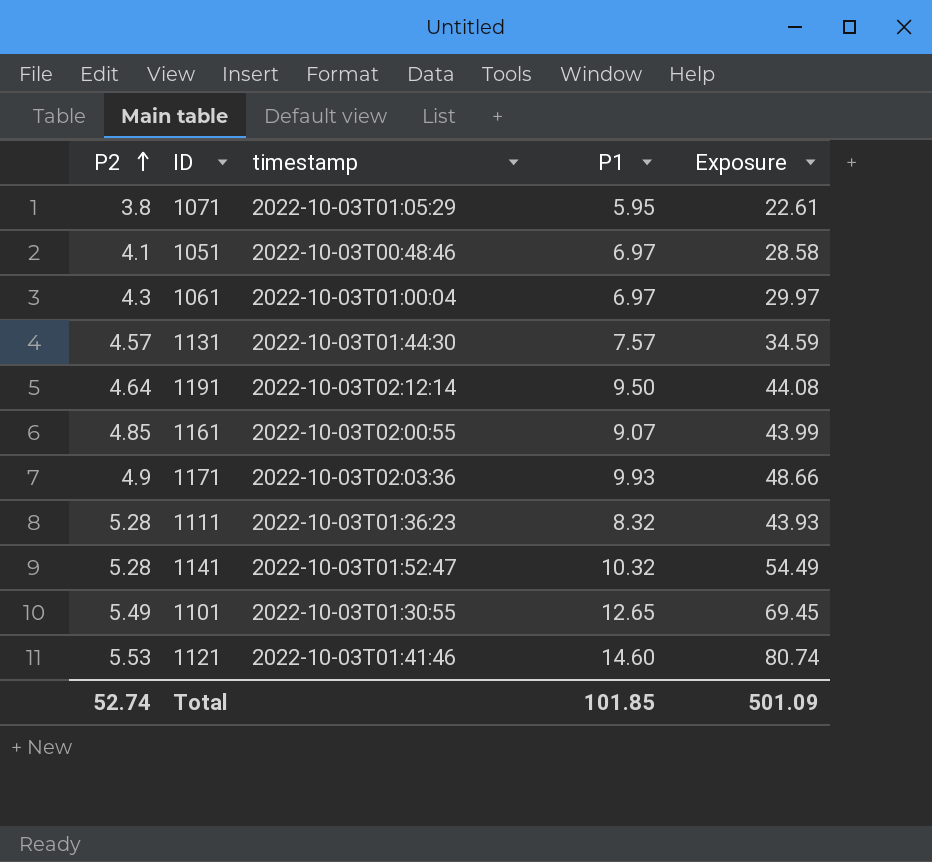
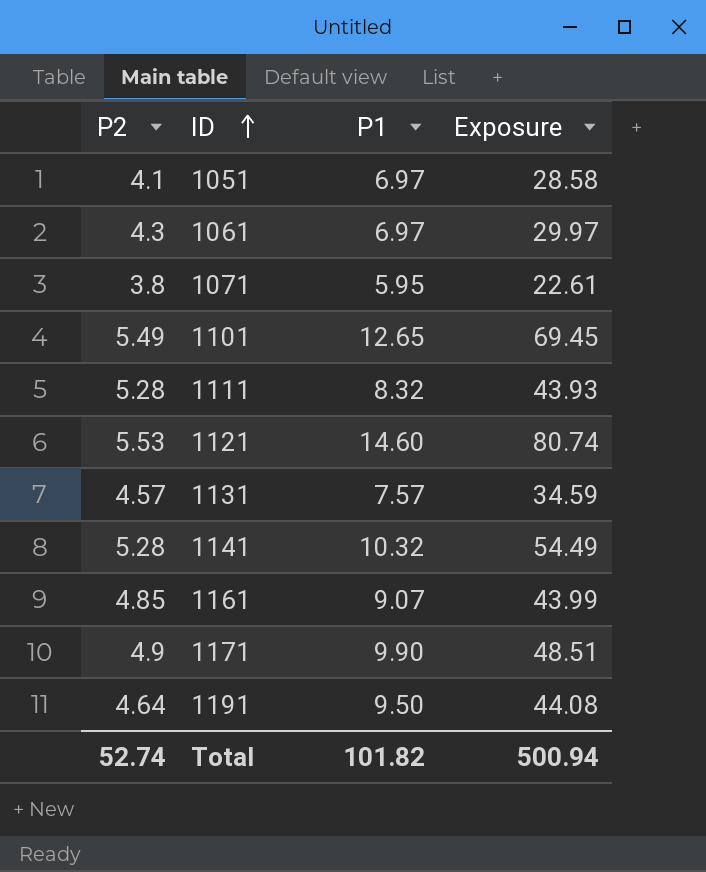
row order: P2 ascending -> ID ascending
column timestamp | position: 3 -> none
1171 | P1: 9.93 -> 9.90
1171 | Exposure: 48.66 -> 48.51
Total | P1: 101.85 -> 101.82
Total | Exposure: 501.09 -> 500.94

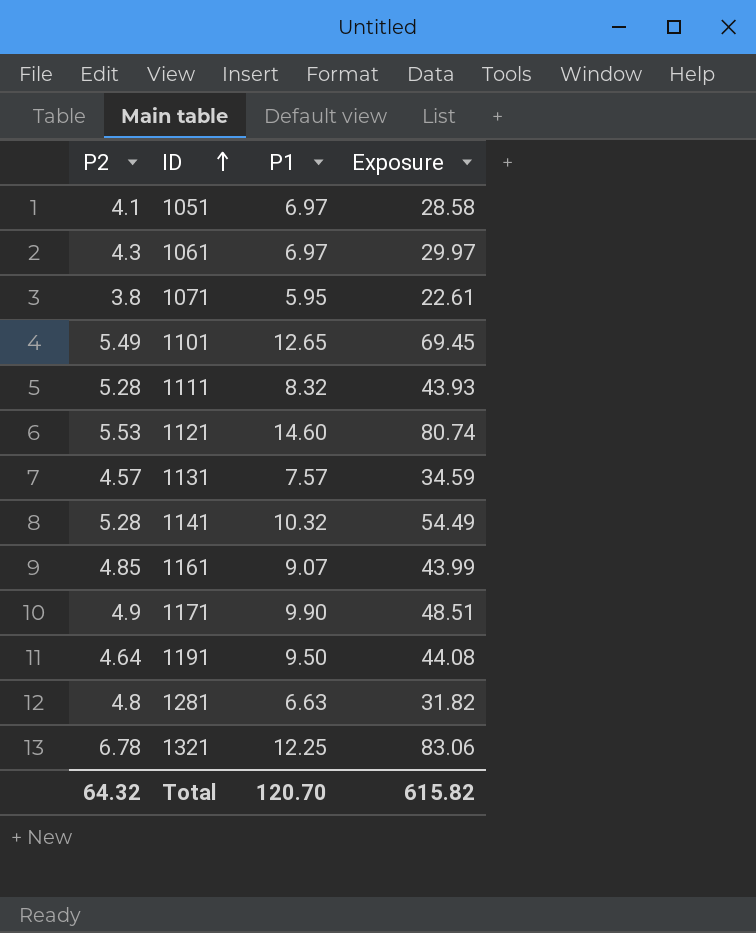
row 1281: none -> 4.8 | 6.63 | 31.82
row 1321: none -> 6.78 | 12.25 | 83.06
Total | P2: 52.74 -> 64.32
Total | P1: 101.82 -> 120.70
Total | Exposure: 500.94 -> 615.82

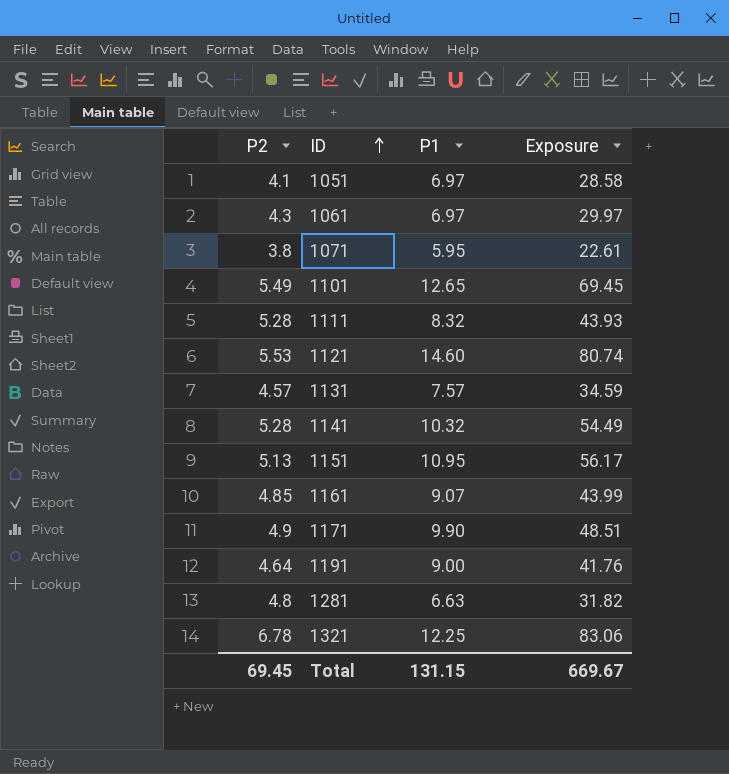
row 1151: none -> 5.13 | 10.95 | 56.17
1191 | P1: 9.50 -> 9.00
1191 | Exposure: 44.08 -> 41.76
Total | P2: 64.32 -> 69.45
Total | P1: 120.70 -> 131.15
Total | Exposure: 615.82 -> 669.67

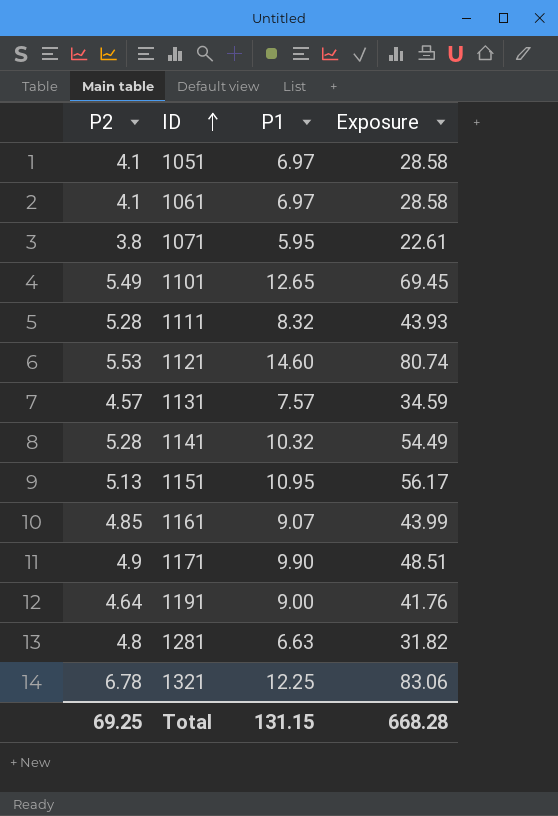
1061 | P2: 4.3 -> 4.1
1061 | Exposure: 29.97 -> 28.58
Total | P2: 69.45 -> 69.25
Total | Exposure: 669.67 -> 668.28

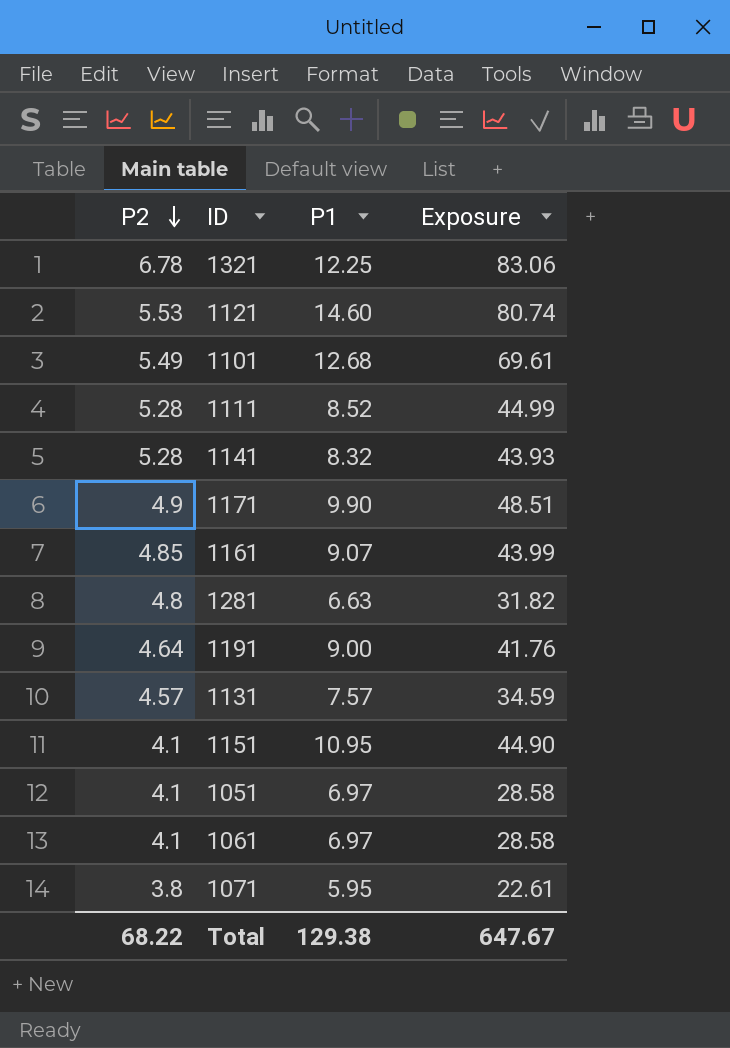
row order: ID ascending -> P2 descending
1101 | P1: 12.65 -> 12.68
1101 | Exposure: 69.45 -> 69.61
1111 | P1: 8.32 -> 8.52
1111 | Exposure: 43.93 -> 44.99
1141 | P1: 10.32 -> 8.32
1141 | Exposure: 54.49 -> 43.93
1151 | P2: 5.13 -> 4.1
1151 | Exposure: 56.17 -> 44.90
Total | P2: 69.25 -> 68.22
Total | P1: 131.15 -> 129.38
Total | Exposure: 668.28 -> 647.67

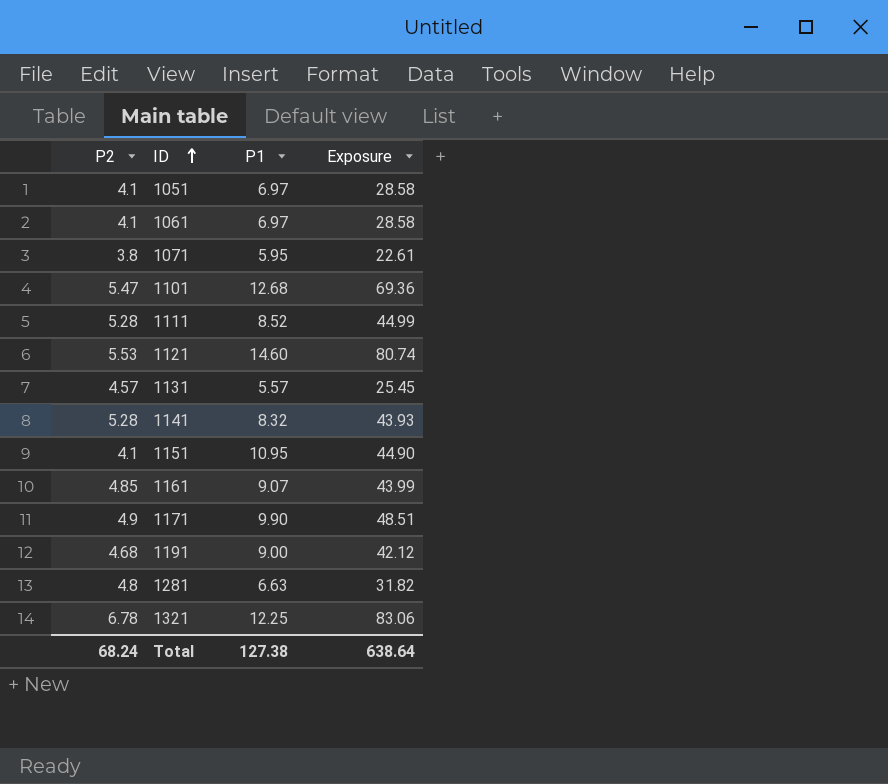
row order: P2 descending -> ID ascending
1101 | P2: 5.49 -> 5.47
1101 | Exposure: 69.61 -> 69.36
1131 | P1: 7.57 -> 5.57
1131 | Exposure: 34.59 -> 25.45
1191 | P2: 4.64 -> 4.68
1191 | Exposure: 41.76 -> 42.12
Total | P2: 68.22 -> 68.24
Total | P1: 129.38 -> 127.38
Total | Exposure: 647.67 -> 638.64

